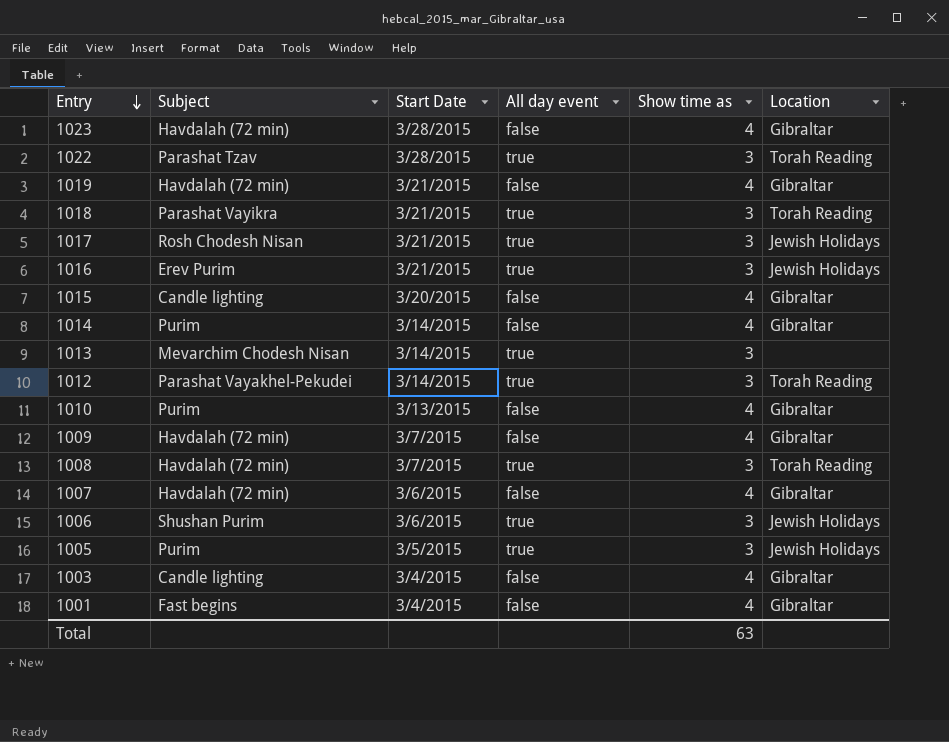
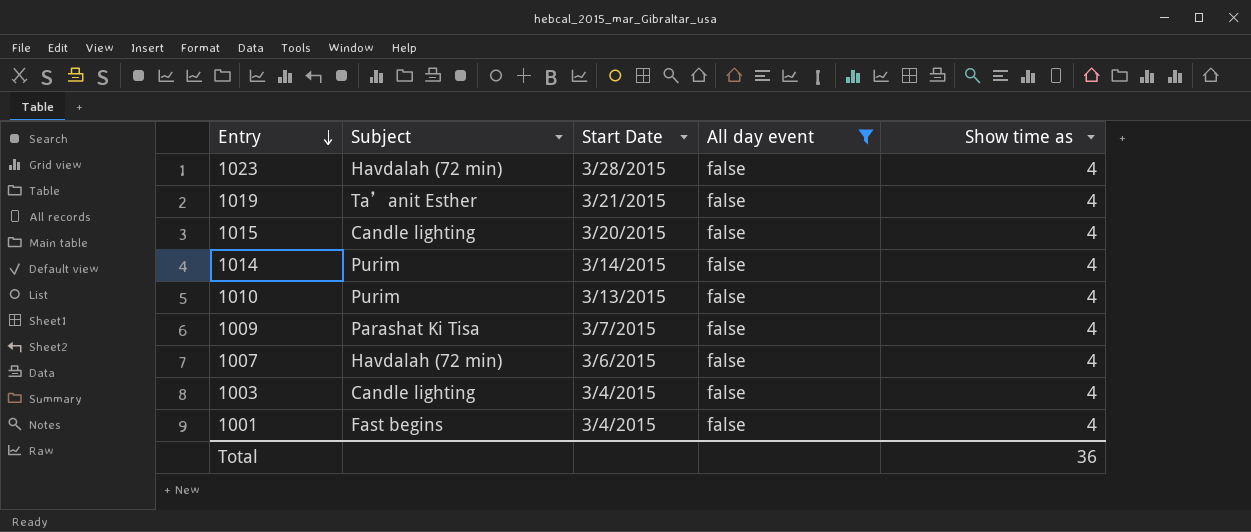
filter: none -> All day event = false
column Location | position: 6 -> none
1019 | Subject: Havdalah (72 min) -> Ta’anit Esther
1009 | Subject: Havdalah (72 min) -> Parashat Ki Tisa
Total | Show time as: 63 -> 36

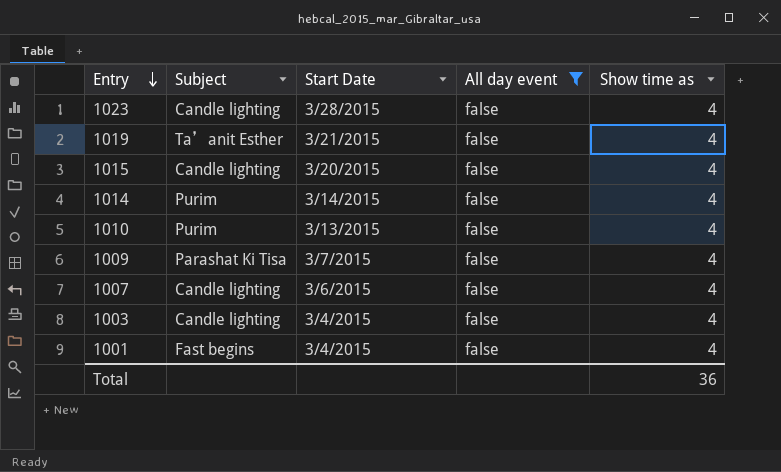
1023 | Subject: Havdalah (72 min) -> Candle lighting
1007 | Subject: Havdalah (72 min) -> Candle lighting

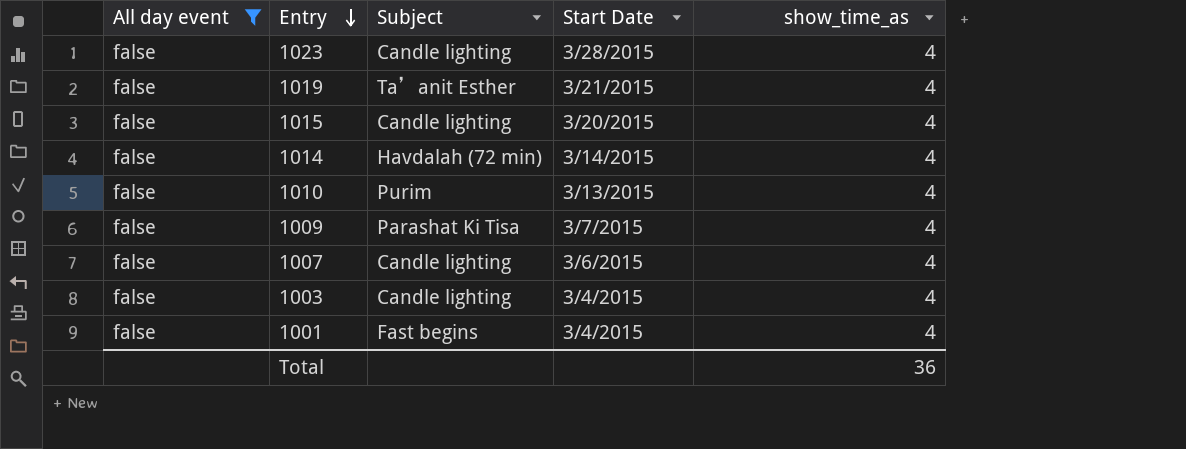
column All day event | position: 4 -> 1
column name: Show time as -> show_time_as
1014 | Subject: Purim -> Havdalah (72 min)

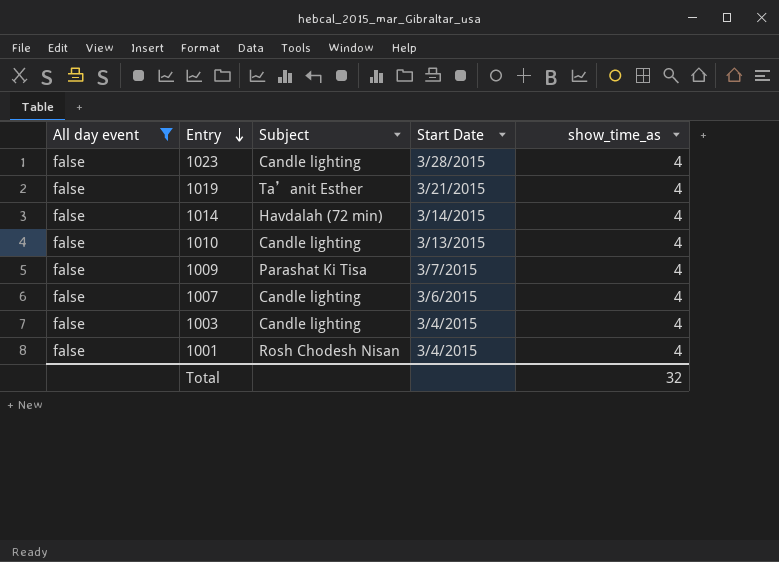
row 1015: false | Candle lighting | 3/20/2015 | 4 -> none
1010 | Subject: Purim -> Candle lighting
1001 | Subject: Fast begins -> Rosh Chodesh Nisan
Total | show_time_as: 36 -> 32

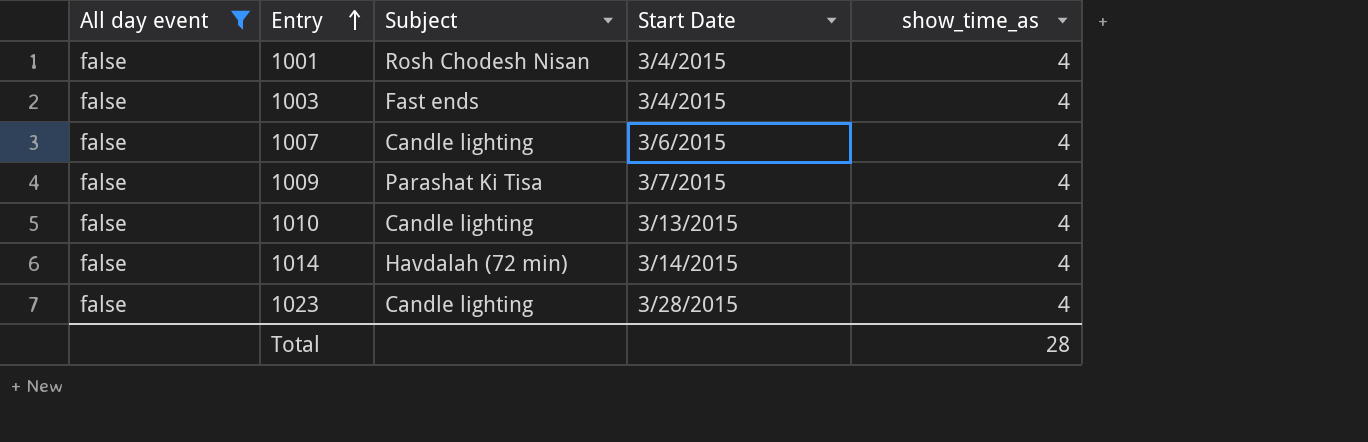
row order: Entry descending -> Entry ascending
row 1019: false | Ta’anit Esther | 3/21/2015 | 4 -> none
1003 | Subject: Candle lighting -> Fast ends
Total | show_time_as: 32 -> 28

